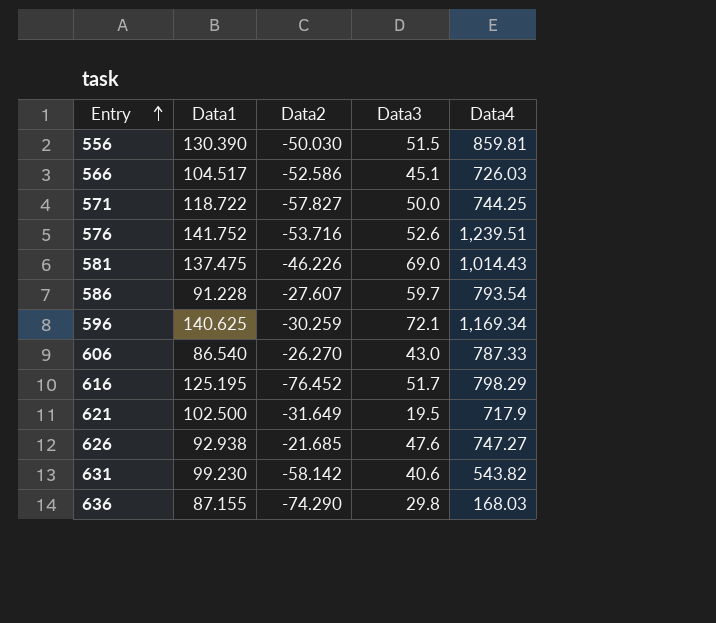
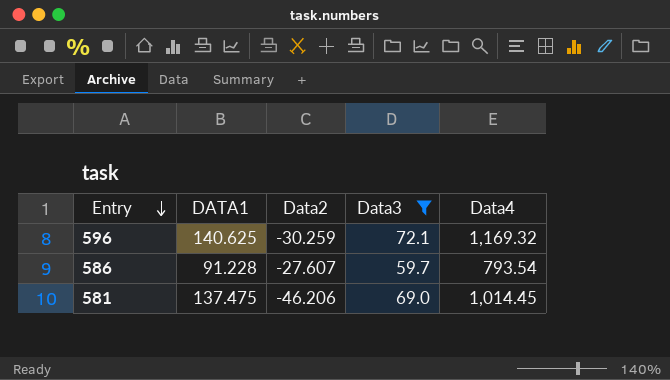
filter: none -> Data3 >= 59.7
row order: Entry ascending -> Entry descending
column name: Data1 -> DATA1
596 | Data4: 1,169.34 -> 1,169.32
581 | Data2: -46.226 -> -46.206
581 | Data4: 1,014.43 -> 1,014.45

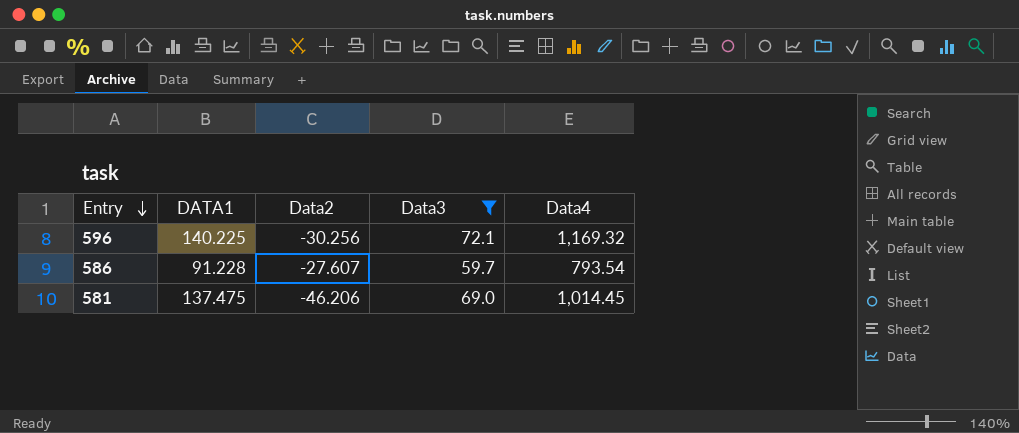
596 | DATA1: 140.625 -> 140.225
596 | Data2: -30.259 -> -30.256

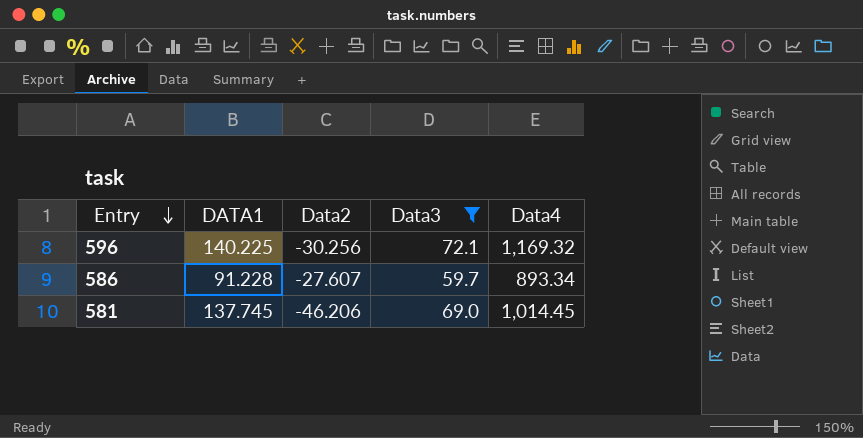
586 | Data4: 793.54 -> 893.34
581 | DATA1: 137.475 -> 137.745

